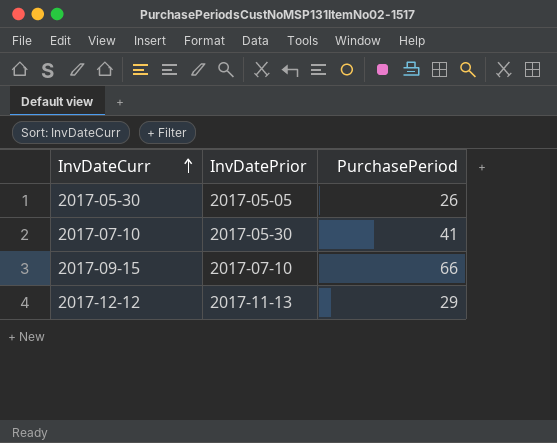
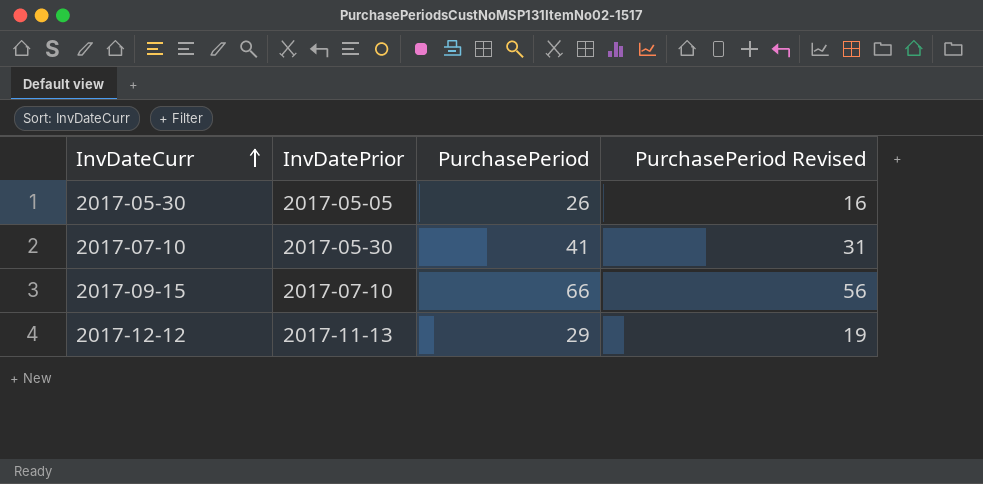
column PurchasePeriod Revised | formula: none -> [PurchasePeriod] - 10

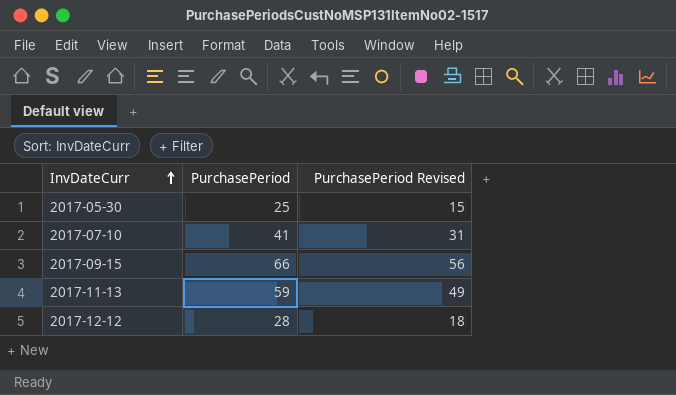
column InvDatePrior | position: 2 -> none
2017-05-30 | PurchasePeriod: 26 -> 25
2017-05-30 | PurchasePeriod Revised: 16 -> 15
row 2017-11-13: none -> 59 | 49
2017-12-12 | PurchasePeriod: 29 -> 28
2017-12-12 | PurchasePeriod Revised: 19 -> 18

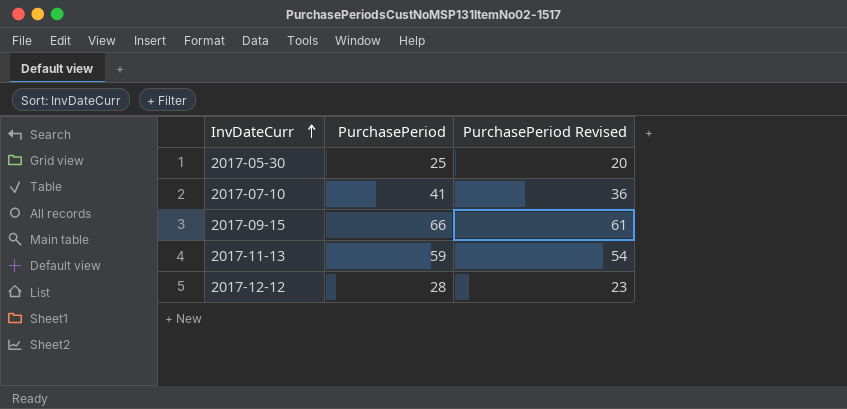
column PurchasePeriod Revised | formula: [PurchasePeriod] - 10 -> [PurchasePeriod] - 5

